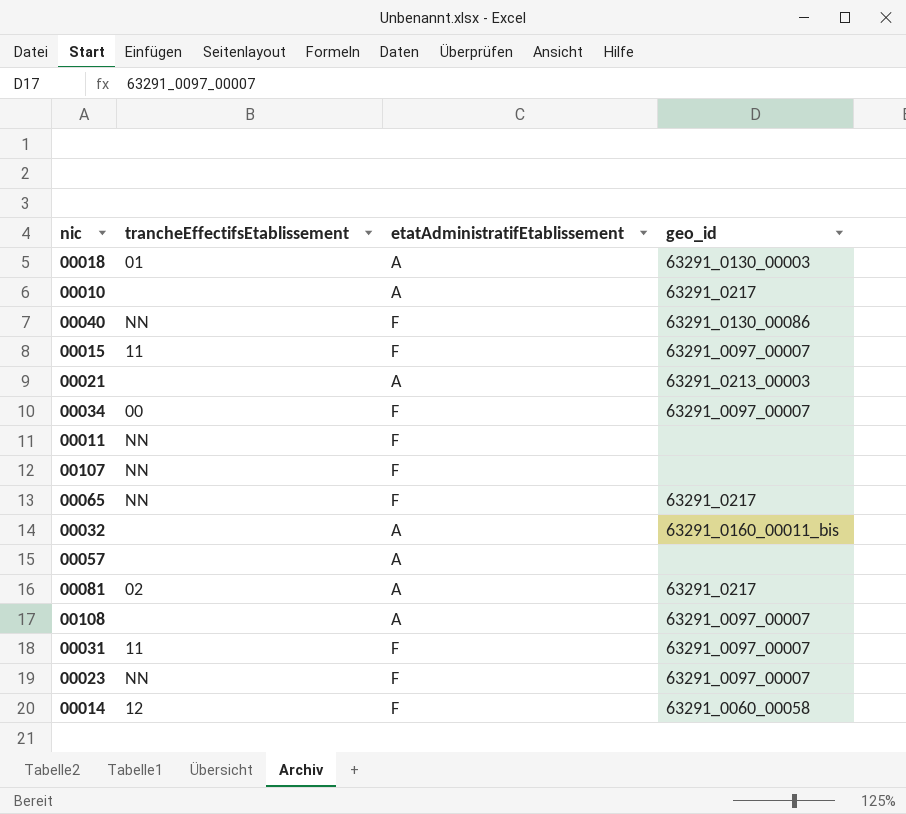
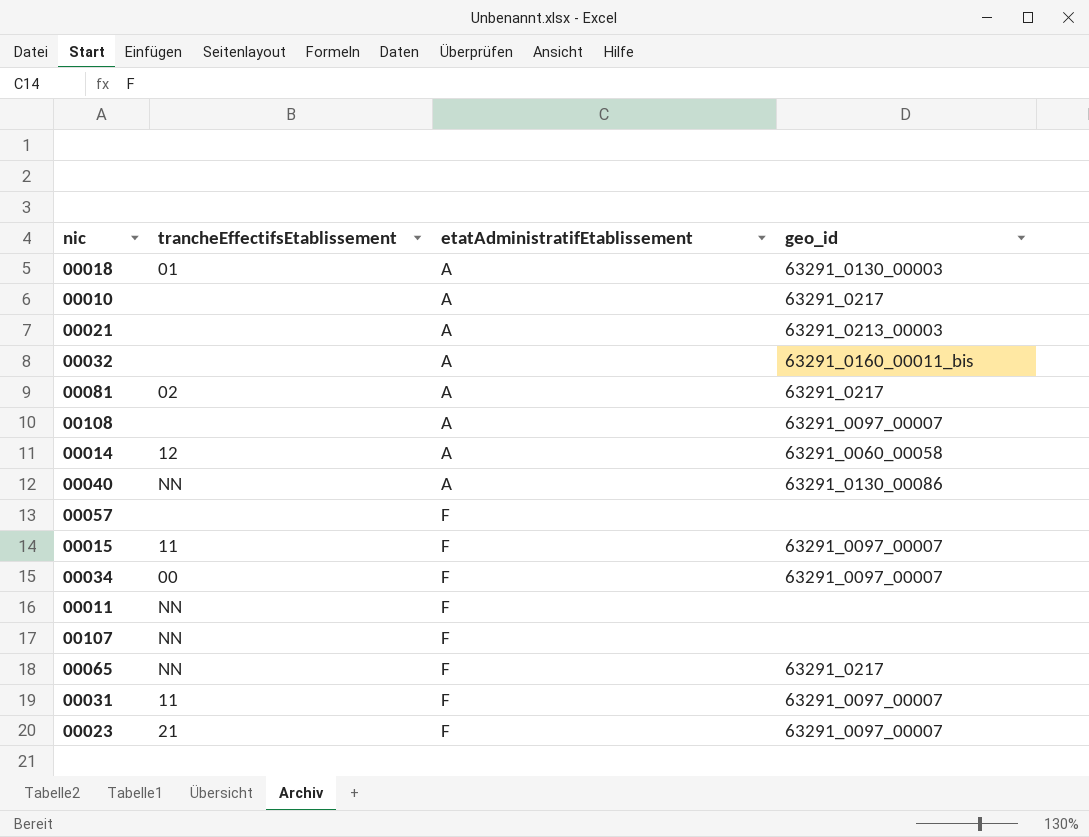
row order: none -> etatAdministratifEtablissement ascending
00014 | etatAdministratifEtablissement: F -> A
00040 | etatAdministratifEtablissement: F -> A
00057 | etatAdministratifEtablissement: A -> F
00023 | trancheEffectifsEtablissement: NN -> 21

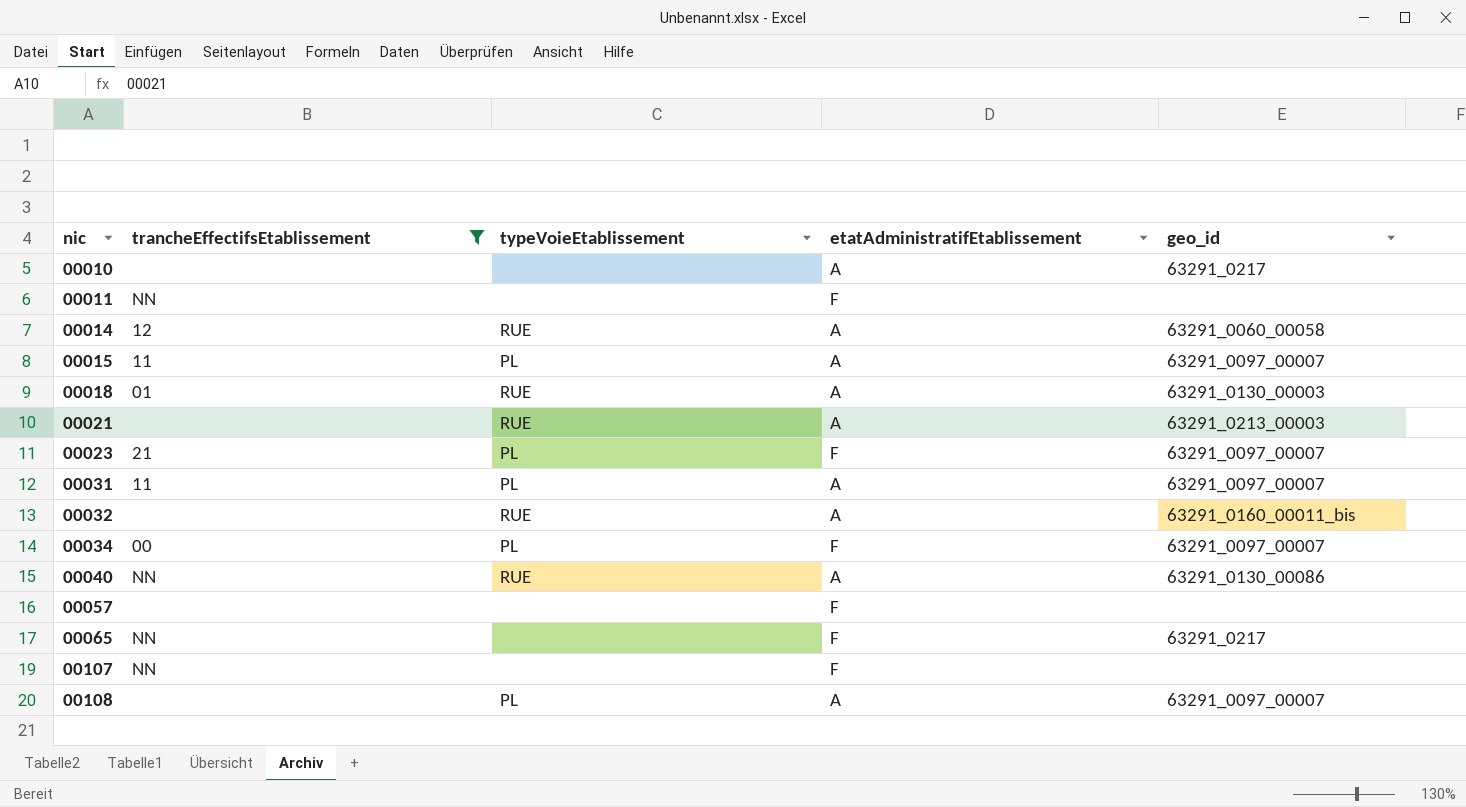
filter: none -> trancheEffectifsEtablissement != 02
row order: etatAdministratifEtablissement ascending -> nic ascending
column typeVoieEtablissement | position: none -> 3
00015 | etatAdministratifEtablissement: F -> A
00031 | etatAdministratifEtablissement: F -> A

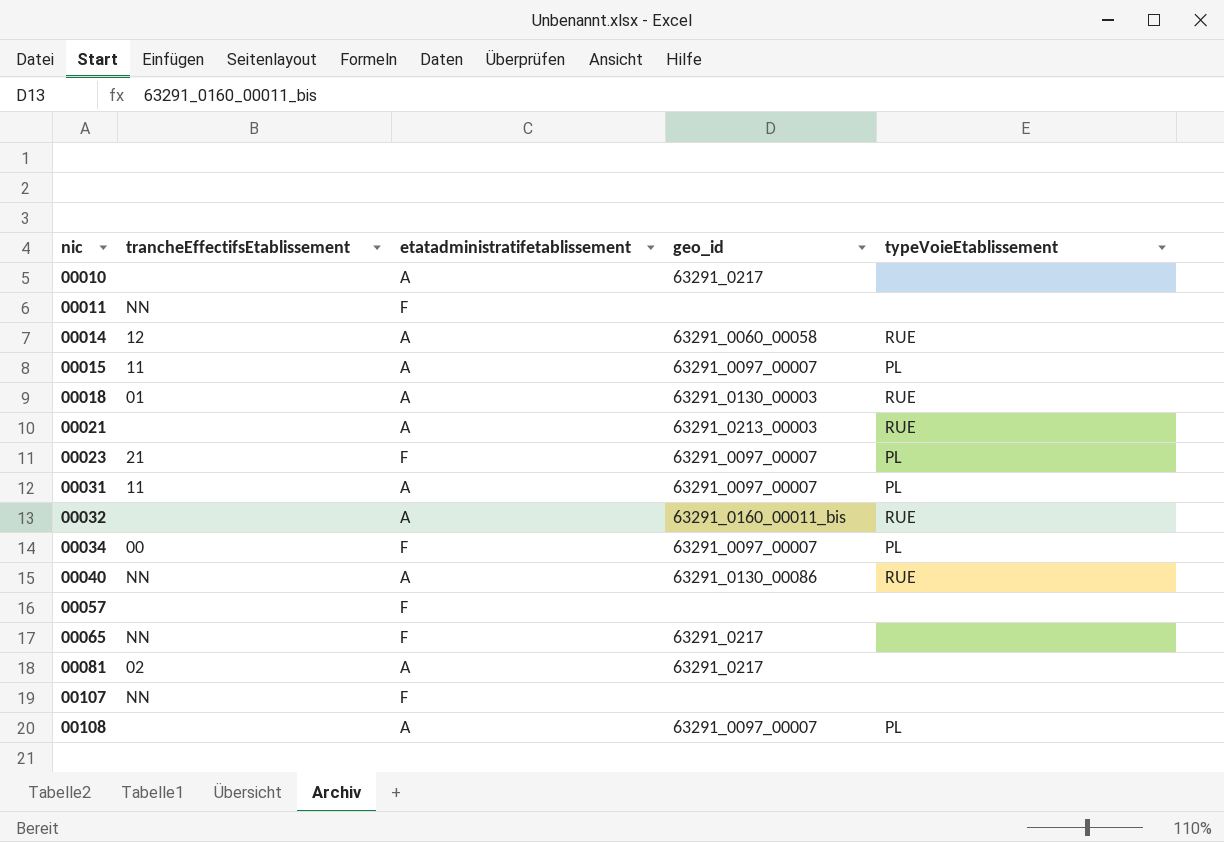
filter: trancheEffectifsEtablissement != 02 -> none
column name: etatAdministratifEtablissement -> etatadministratifetablissement
column typeVoieEtablissement | position: 3 -> 5

